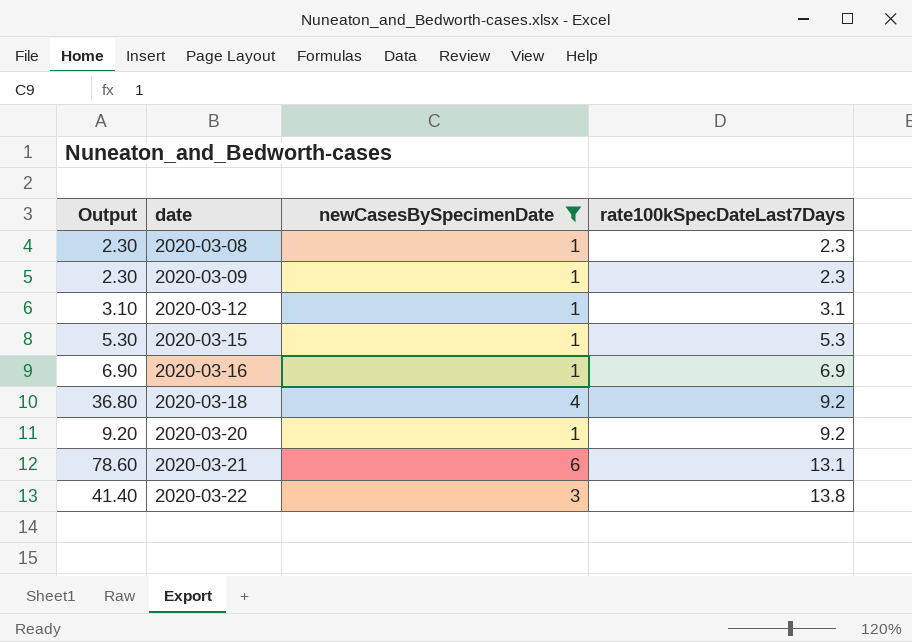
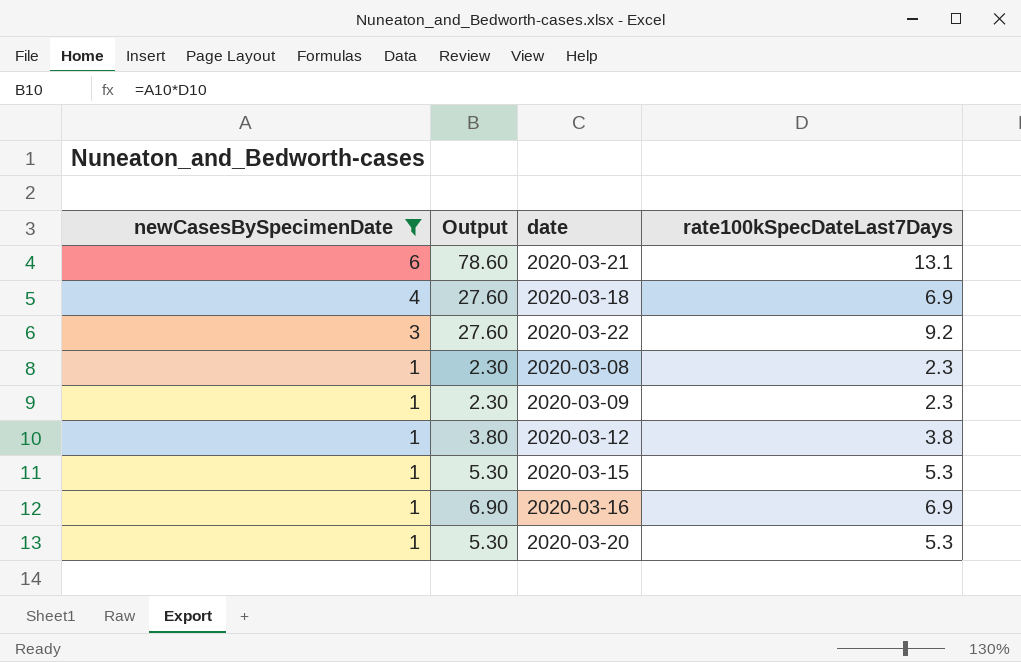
row order: date ascending -> newCasesBySpecimenDate descending
column newCasesBySpecimenDate | position: 3 -> 1
2020-03-18 | Output: 36.80 -> 27.60
2020-03-18 | rate100kSpecDateLast7Days: 9.2 -> 6.9
2020-03-22 | Output: 41.40 -> 27.60
2020-03-22 | rate100kSpecDateLast7Days: 13.8 -> 9.2
2020-03-12 | Output: 3.10 -> 3.80
2020-03-12 | rate100kSpecDateLast7Days: 3.1 -> 3.8
2020-03-20 | Output: 9.20 -> 5.30
2020-03-20 | rate100kSpecDateLast7Days: 9.2 -> 5.3

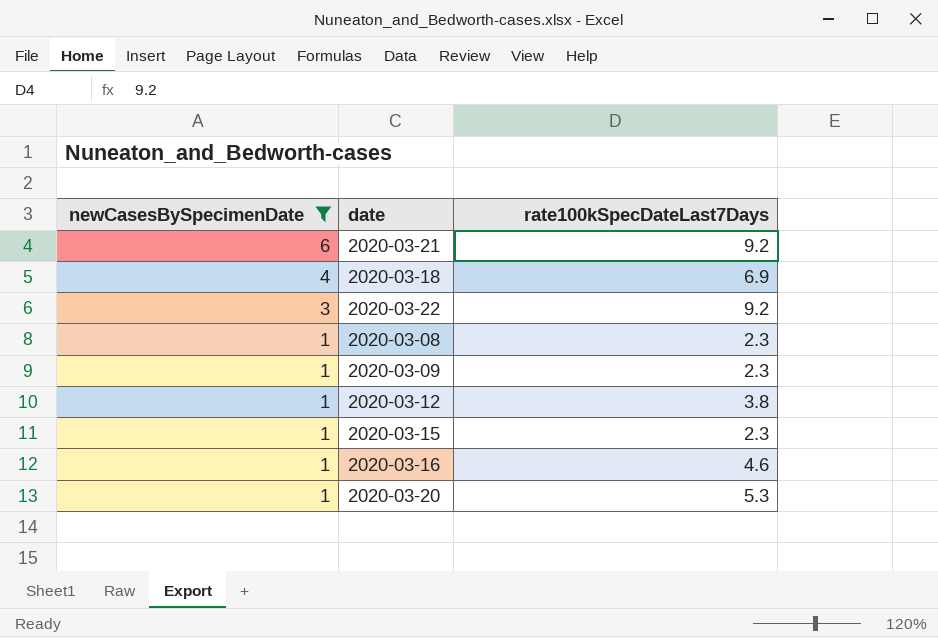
column Output | formula: [newCasesBySpecimenDate] * [rate100kSpecDateLast7Days] -> none
2020-03-21 | rate100kSpecDateLast7Days: 13.1 -> 9.2
2020-03-15 | rate100kSpecDateLast7Days: 5.3 -> 2.3
2020-03-16 | rate100kSpecDateLast7Days: 6.9 -> 4.6

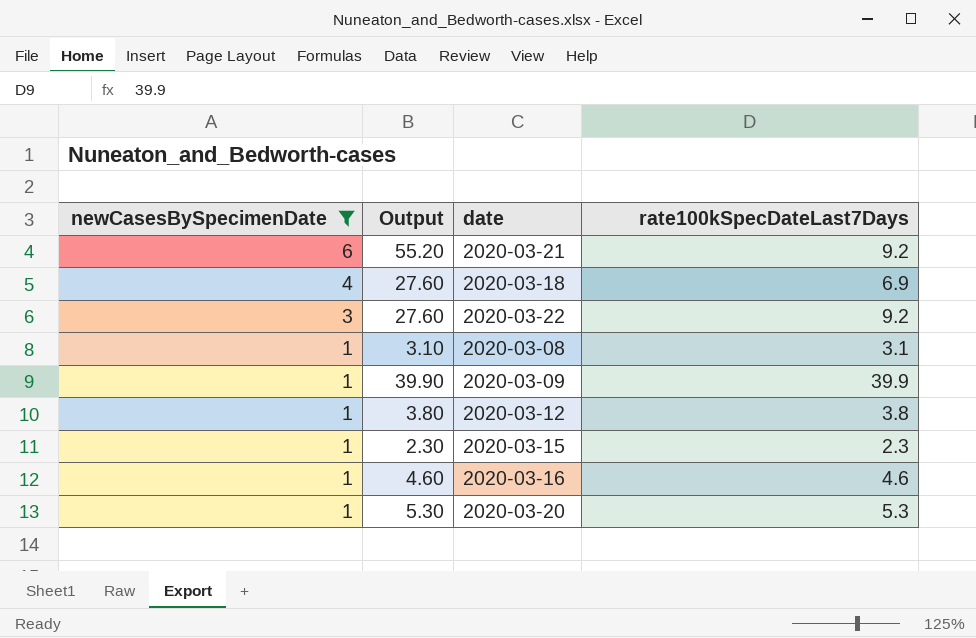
column Output | formula: none -> [newCasesBySpecimenDate] * [rate100kSpecDateLast7Days]
2020-03-08 | rate100kSpecDateLast7Days: 2.3 -> 3.1
2020-03-09 | rate100kSpecDateLast7Days: 2.3 -> 39.9

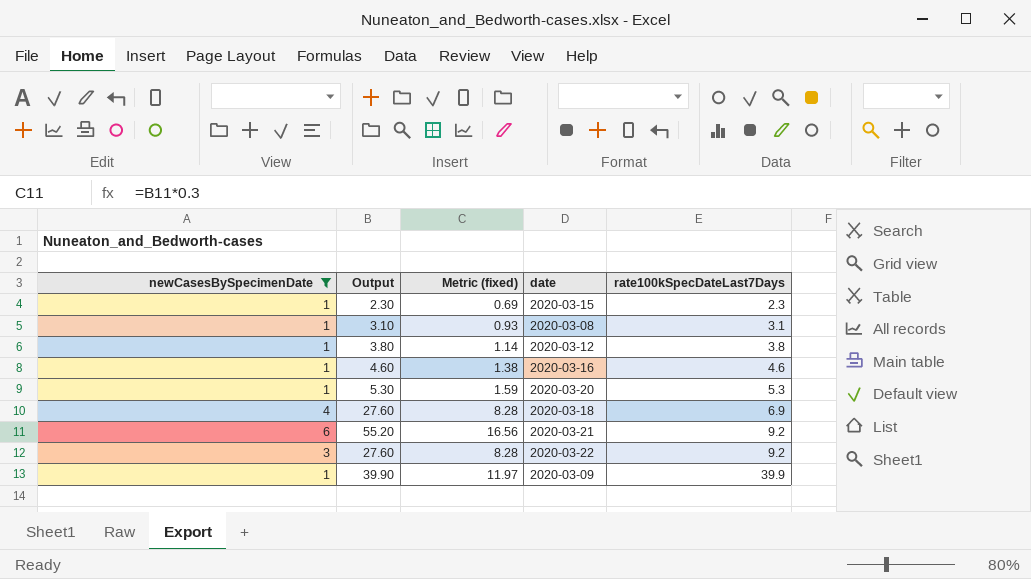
row order: newCasesBySpecimenDate descending -> rate100kSpecDateLast7Days ascending
column Metric (fixed) | formula: none -> [Output] * 0.3

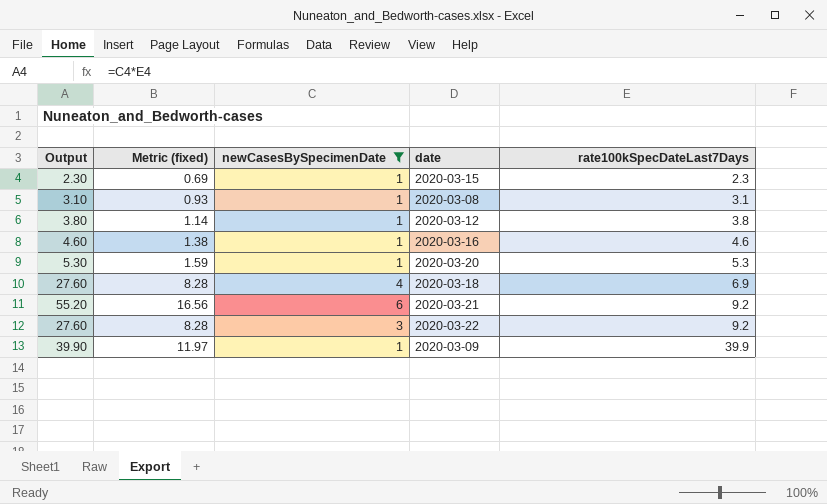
column newCasesBySpecimenDate | position: 1 -> 3

